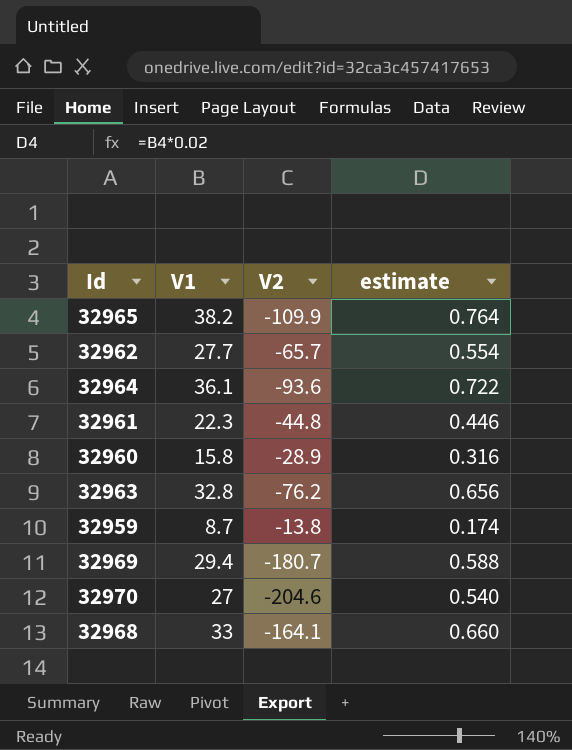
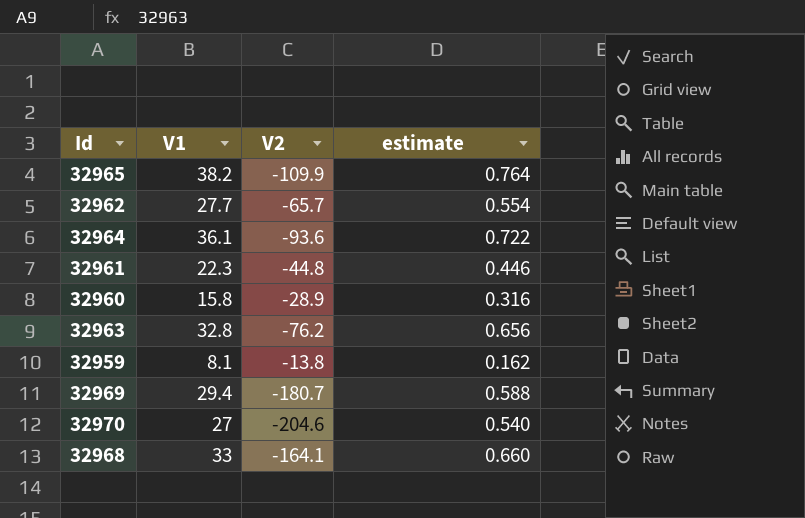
32959 | V1: 8.7 -> 8.1
32959 | estimate: 0.174 -> 0.162

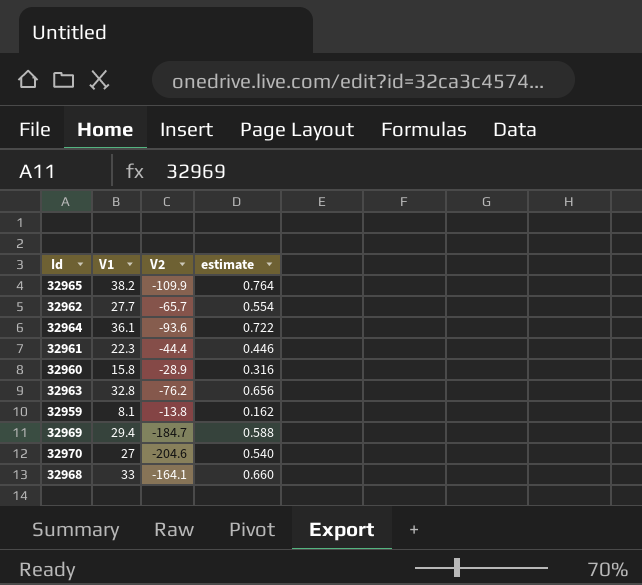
32961 | V2: -44.8 -> -44.4
32969 | V2: -180.7 -> -184.7

